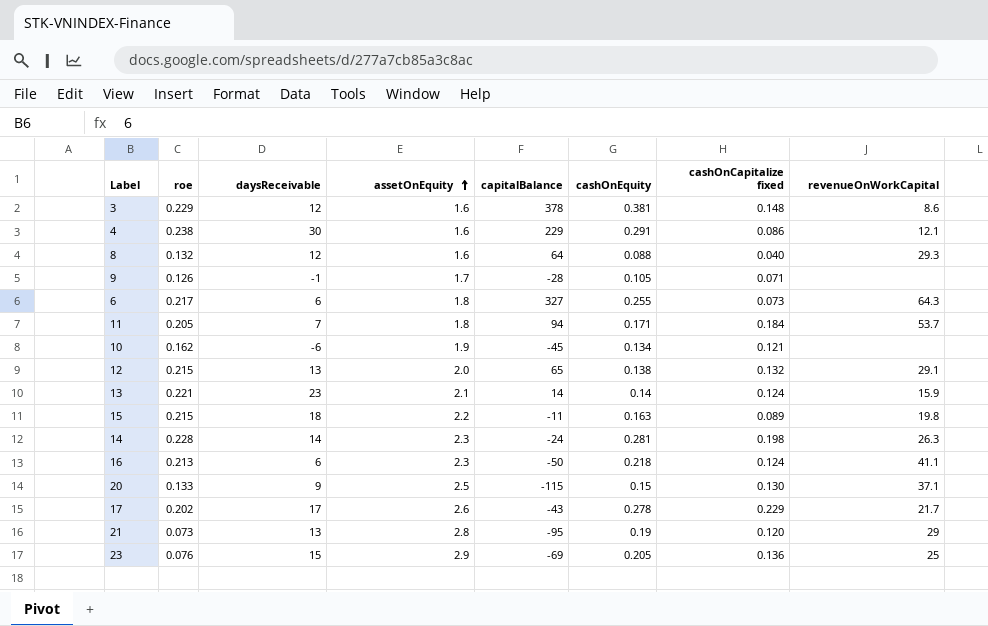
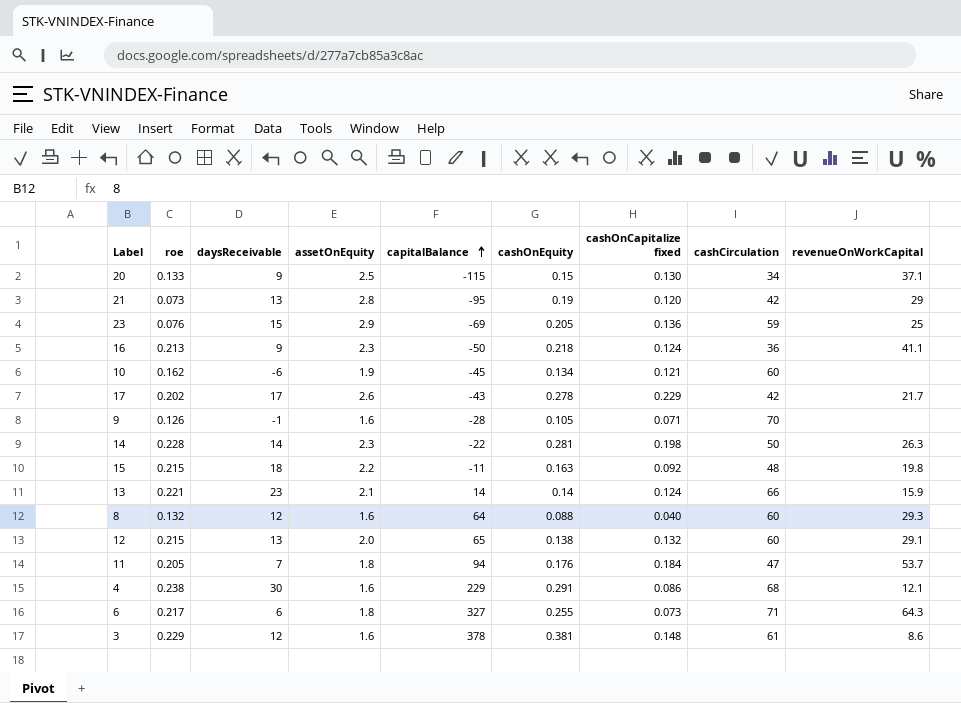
row order: assetOnEquity ascending -> capitalBalance ascending
column cashCirculation | position: none -> 8
16 | daysReceivable: 6 -> 9
9 | assetOnEquity: 1.7 -> 1.6
14 | capitalBalance: -24 -> -22
15 | cashOnCapitalize fixed: 0.089 -> 0.092
11 | cashOnEquity: 0.171 -> 0.176

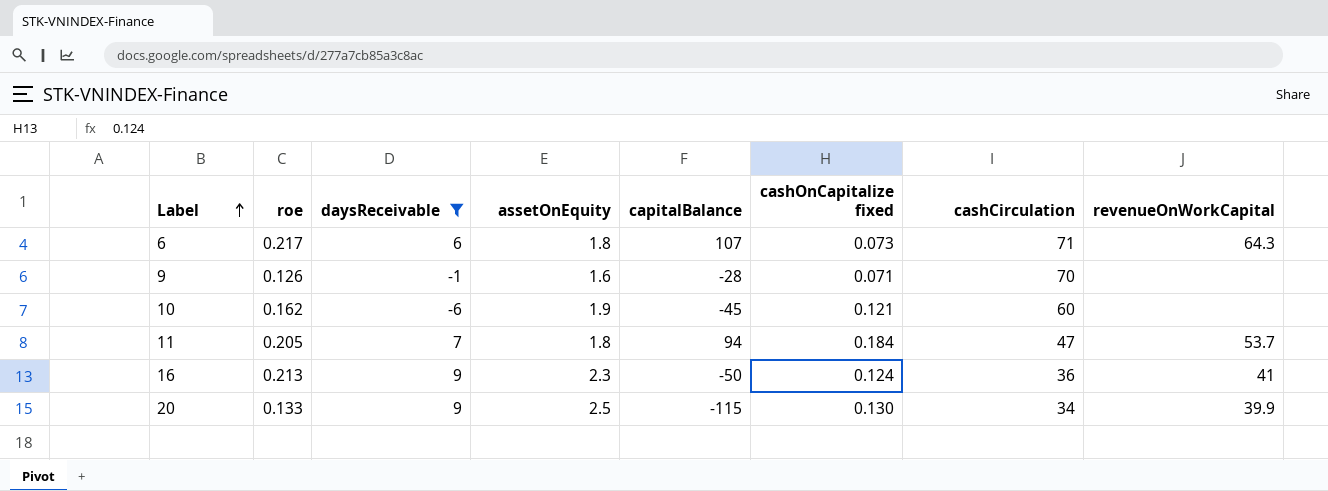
filter: none -> daysReceivable <= 9
row order: capitalBalance ascending -> Label ascending
column cashOnEquity | position: 6 -> none
6 | capitalBalance: 327 -> 107
16 | revenueOnWorkCapital: 41.1 -> 41
20 | revenueOnWorkCapital: 37.1 -> 39.9

